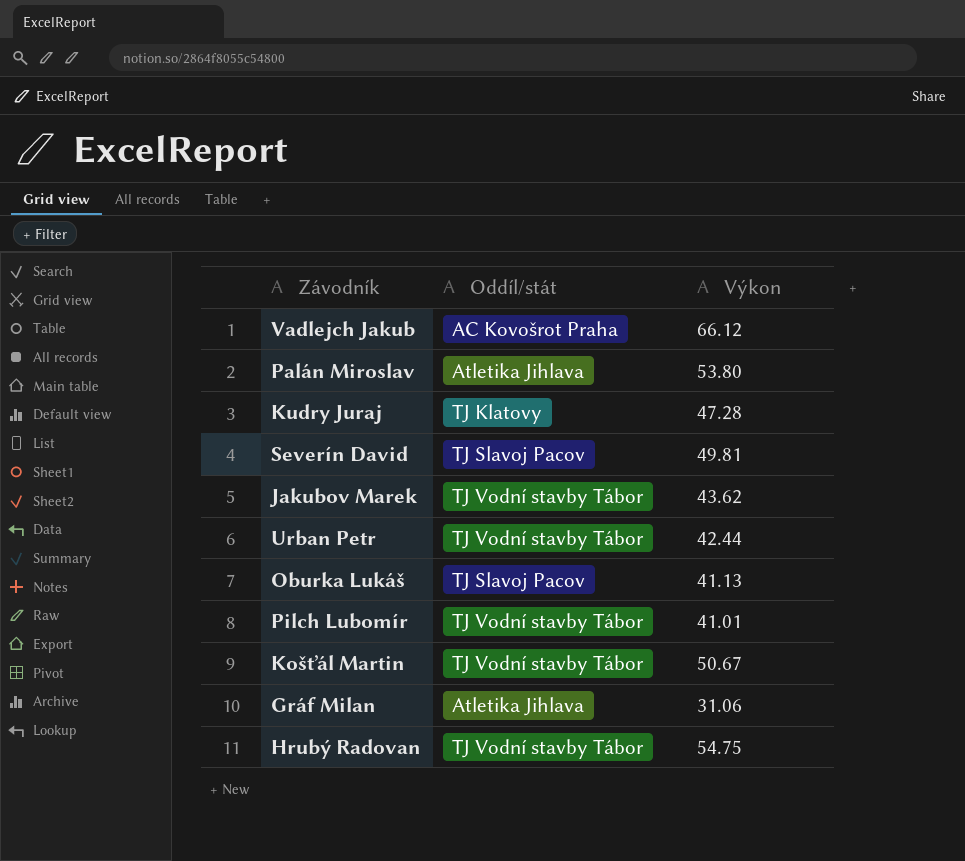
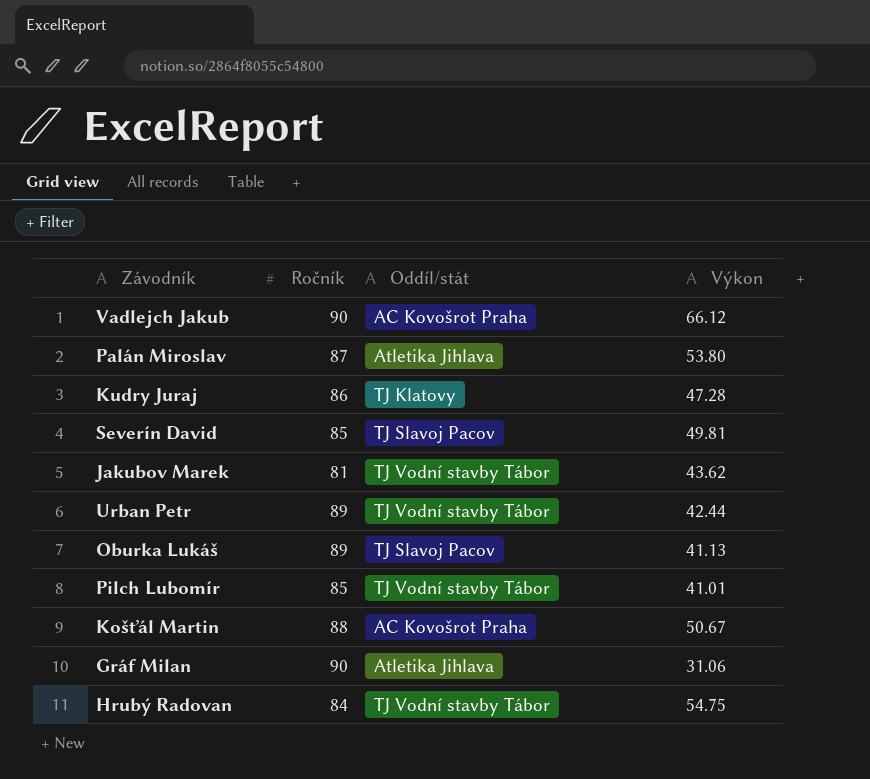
column Ročník | position: none -> 2
Košťál Martin | Oddíl/stát: TJ Vodní stavby Tábor -> AC Kovošrot Praha

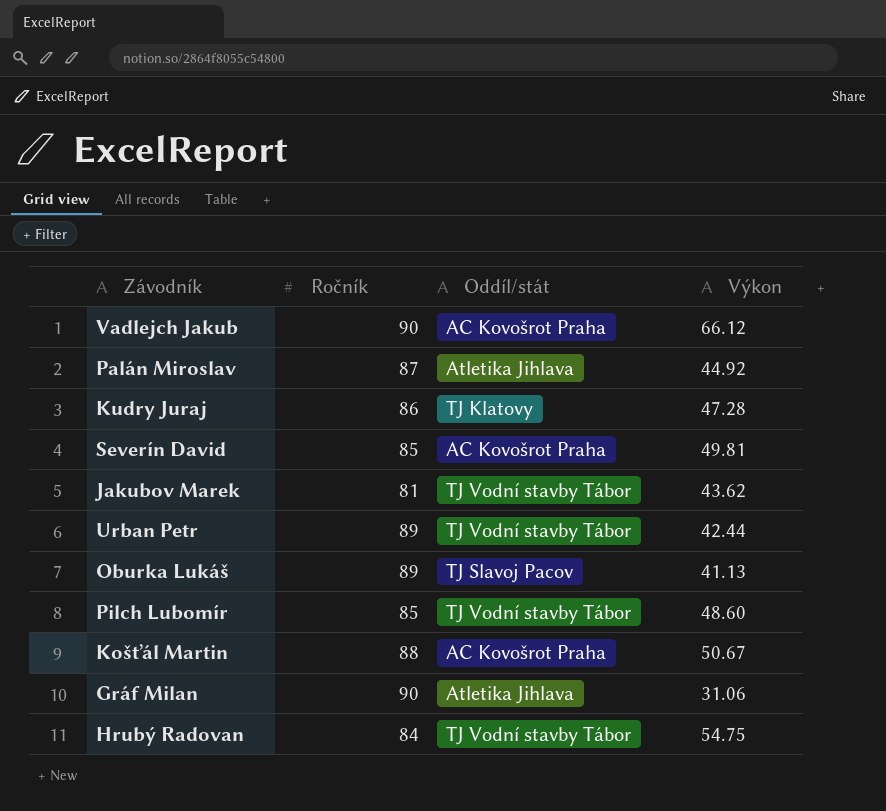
Palán Miroslav | Výkon: 53.80 -> 44.92
Severín David | Oddíl/stát: TJ Slavoj Pacov -> AC Kovošrot Praha
Pilch Lubomír | Výkon: 41.01 -> 48.60

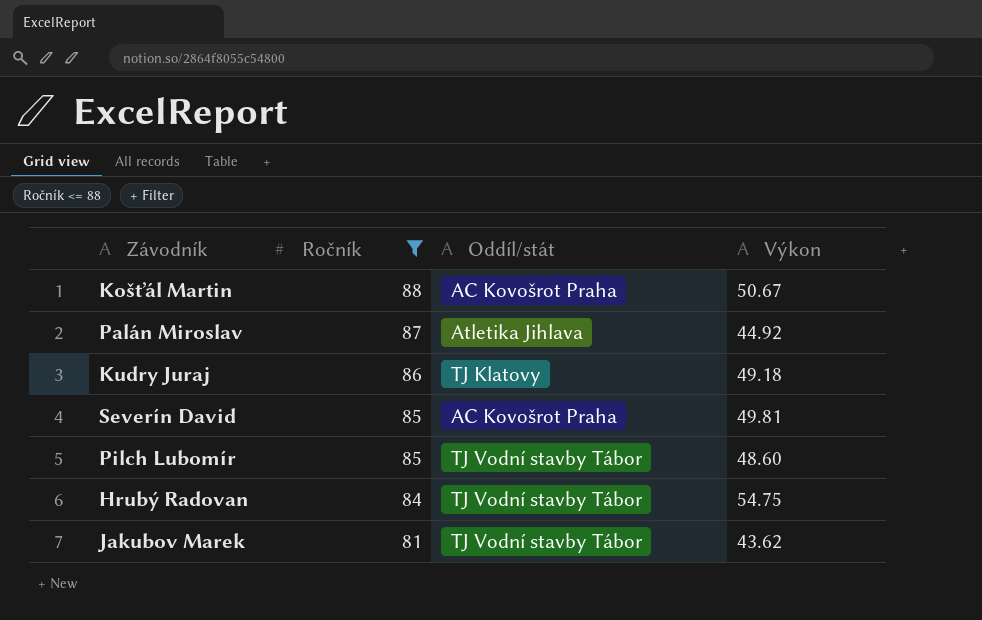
filter: none -> Ročník <= 88
row order: none -> Ročník descending
Kudry Juraj | Výkon: 47.28 -> 49.18

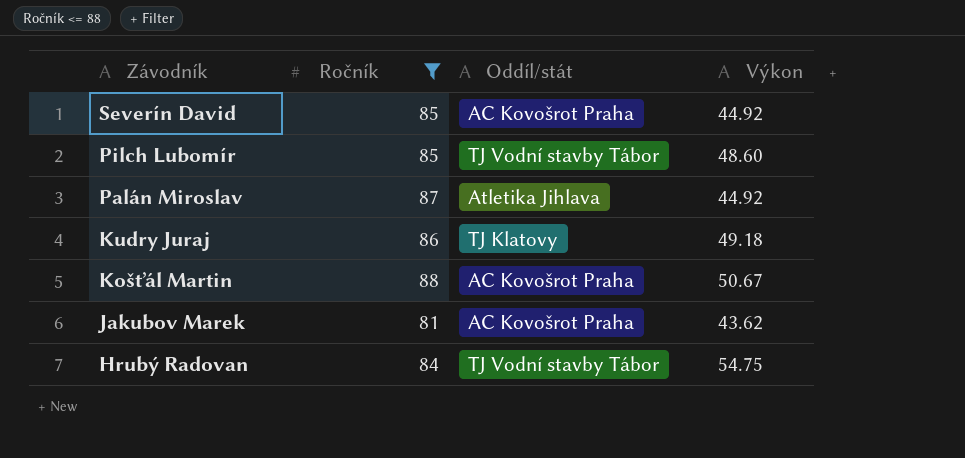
row order: Ročník descending -> Závodník descending
Severín David | Výkon: 49.81 -> 44.92
Jakubov Marek | Oddíl/stát: TJ Vodní stavby Tábor -> AC Kovošrot Praha

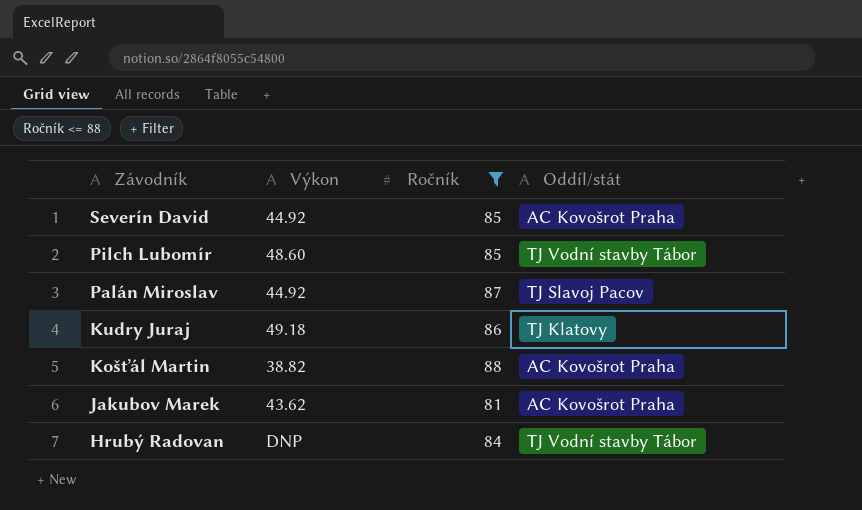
column Výkon | position: 4 -> 2
Palán Miroslav | Oddíl/stát: Atletika Jihlava -> TJ Slavoj Pacov
Košťál Martin | Výkon: 50.67 -> 38.82
Hrubý Radovan | Výkon: 54.75 -> DNP

